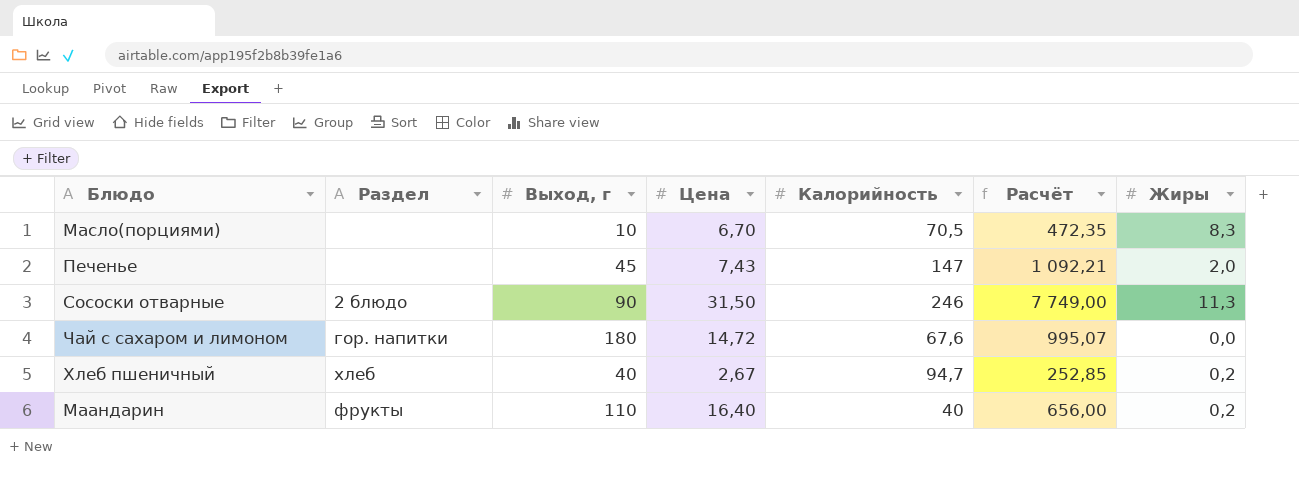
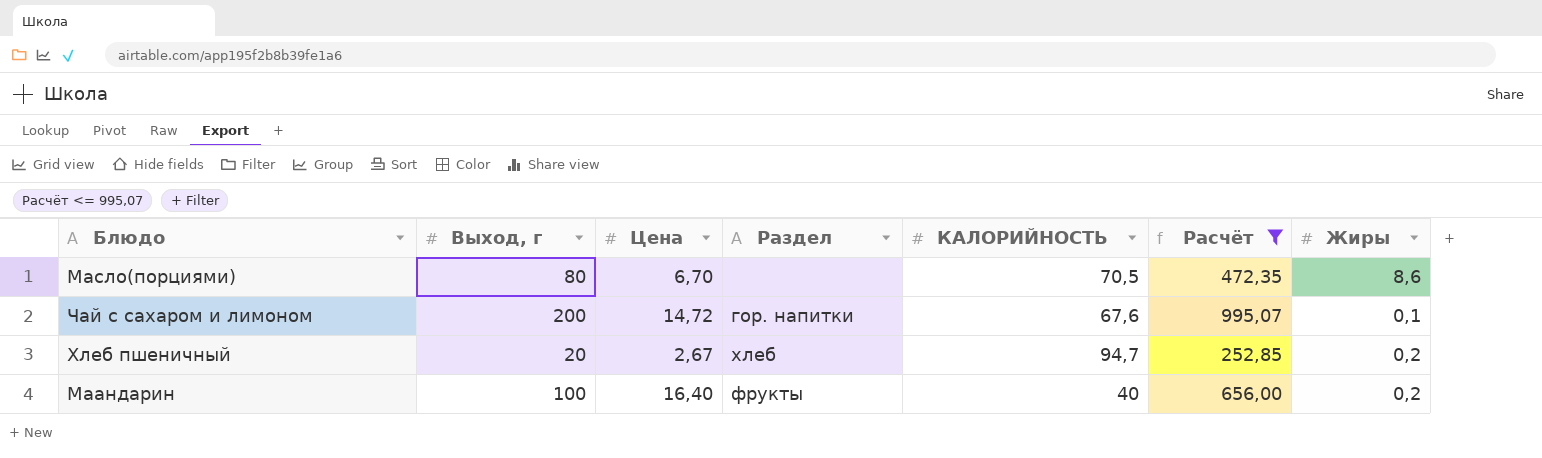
filter: none -> Расчёт <= 995,07
column Раздел | position: 2 -> 4
column name: Калорийность -> КАЛОРИЙНОСТЬ
Масло(порциями) | Выход, г: 10 -> 80
Масло(порциями) | Жиры: 8,3 -> 8,6
Чай с сахаром и лимоном | Выход, г: 180 -> 200
Чай с сахаром и лимоном | Жиры: 0,0 -> 0,1
Хлеб пшеничный | Выход, г: 40 -> 20
Маандарин | Выход, г: 110 -> 100

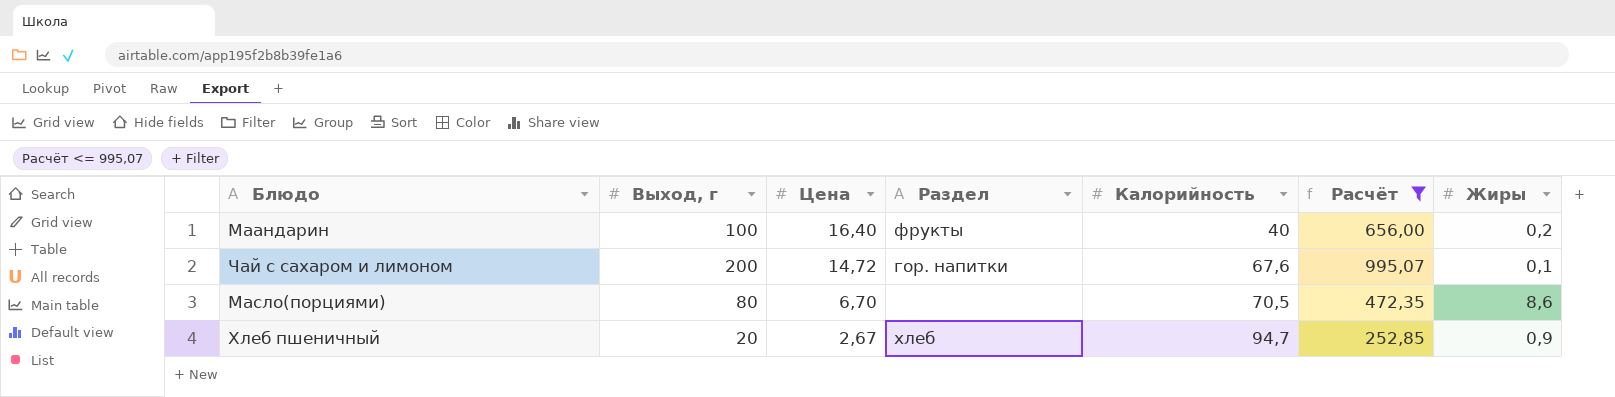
row order: none -> Цена descending
column name: КАЛОРИЙНОСТЬ -> Калорийность
Хлеб пшеничный | Жиры: 0,2 -> 0,9

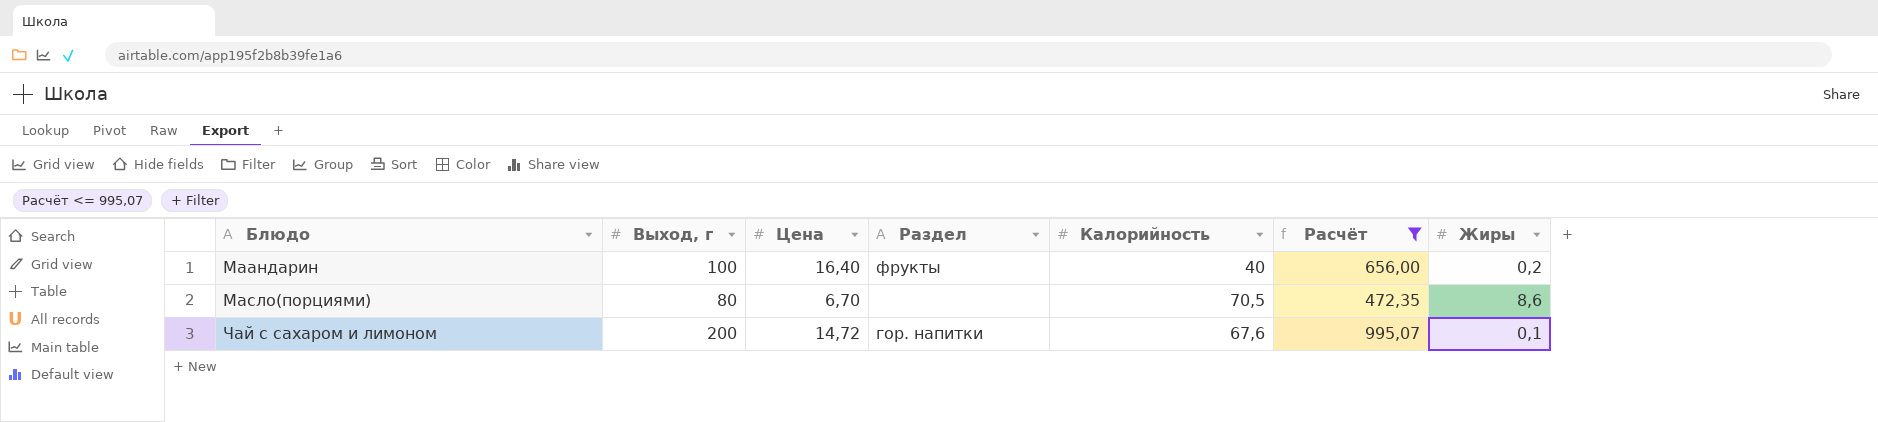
row order: Цена descending -> Блюдо ascending
row Хлеб пшеничный: 20 | 2,67 | хлеб | 94,7 | 252,85 | 0,9 -> none

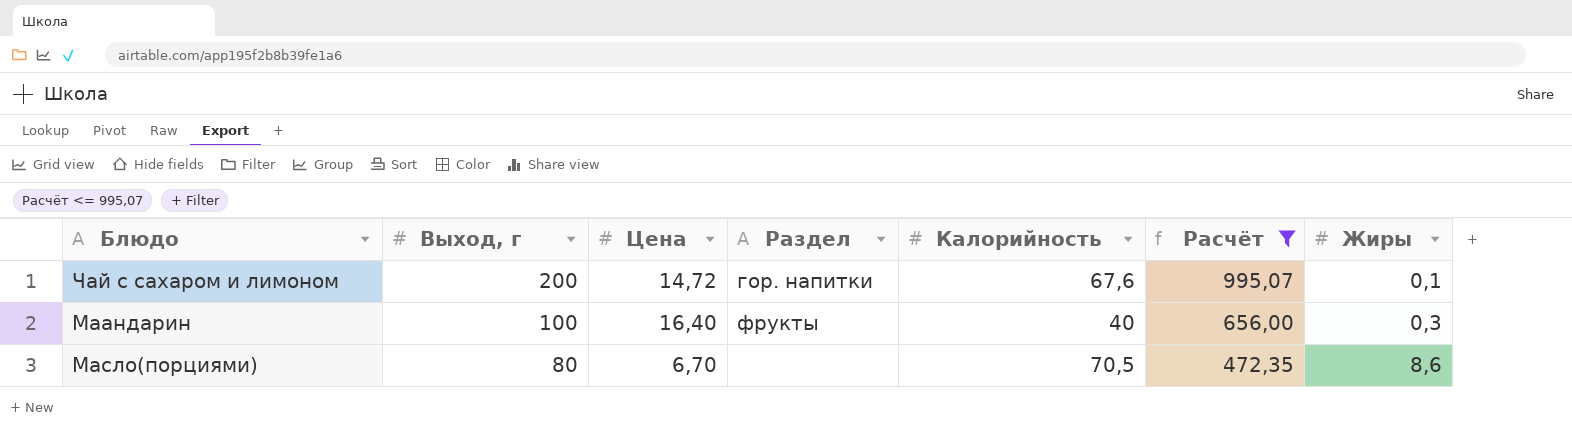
row order: Блюдо ascending -> Выход, г descending
Маандарин | Жиры: 0,2 -> 0,3

